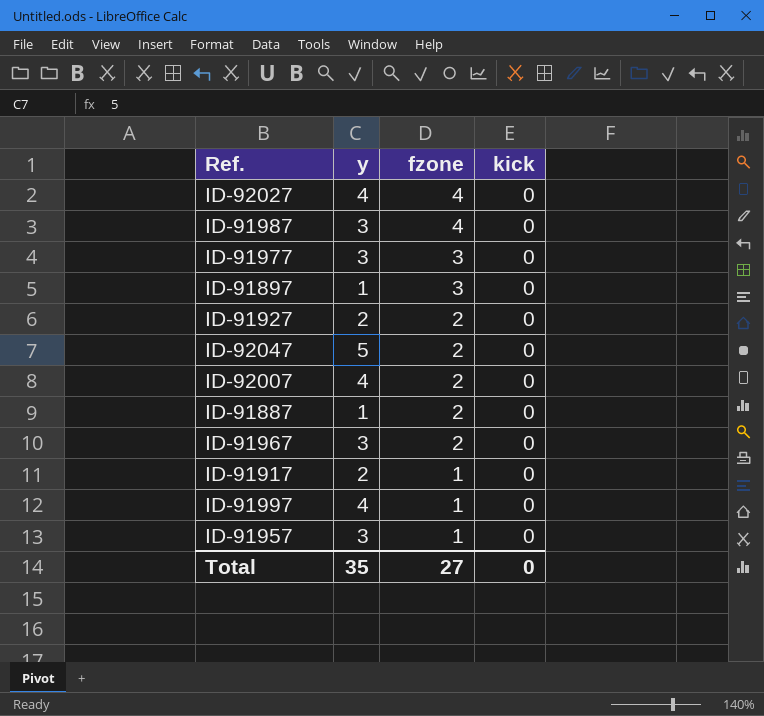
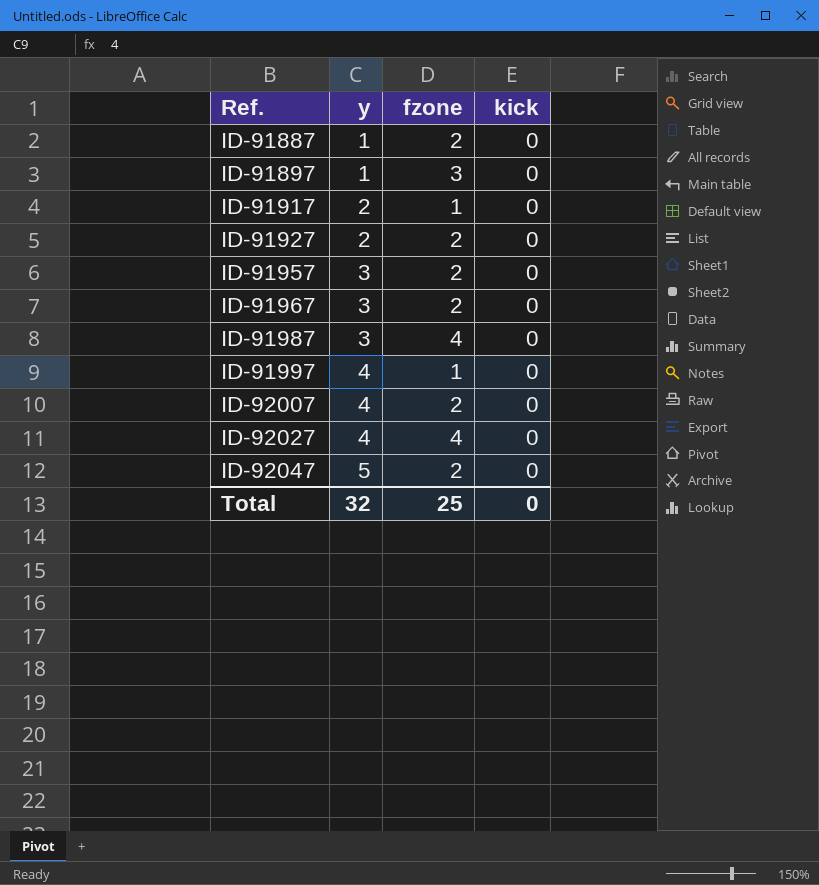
row order: fzone descending -> Ref. ascending
row ID-91977: 3 | 3 | 0 -> none
ID-91957 | fzone: 1 -> 2
Total | y: 35 -> 32
Total | fzone: 27 -> 25

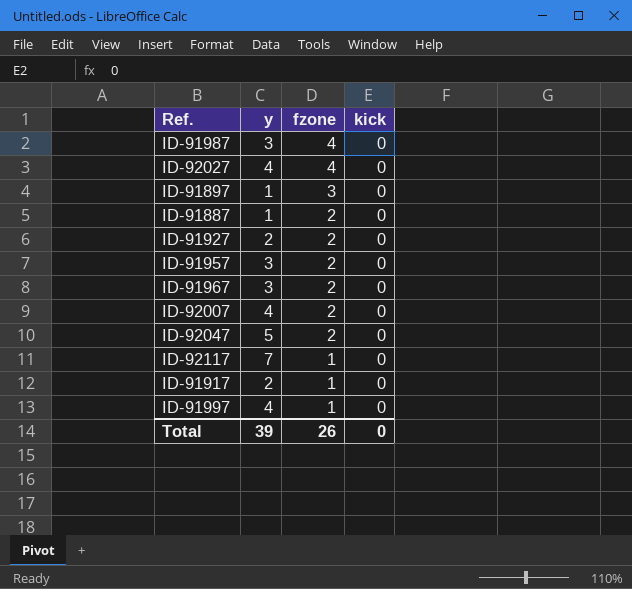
row order: Ref. ascending -> fzone descending
row ID-92117: none -> 7 | 1 | 0
Total | y: 32 -> 39
Total | fzone: 25 -> 26

